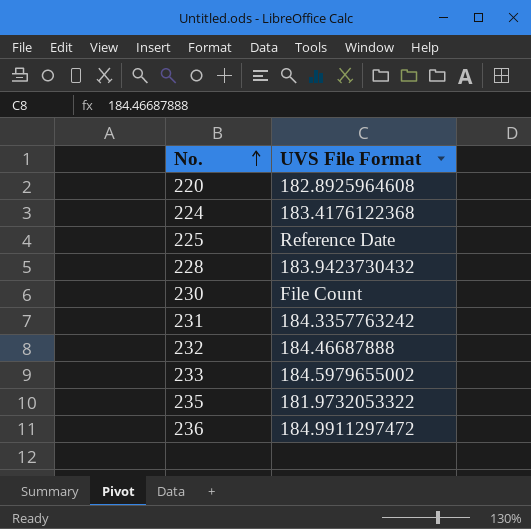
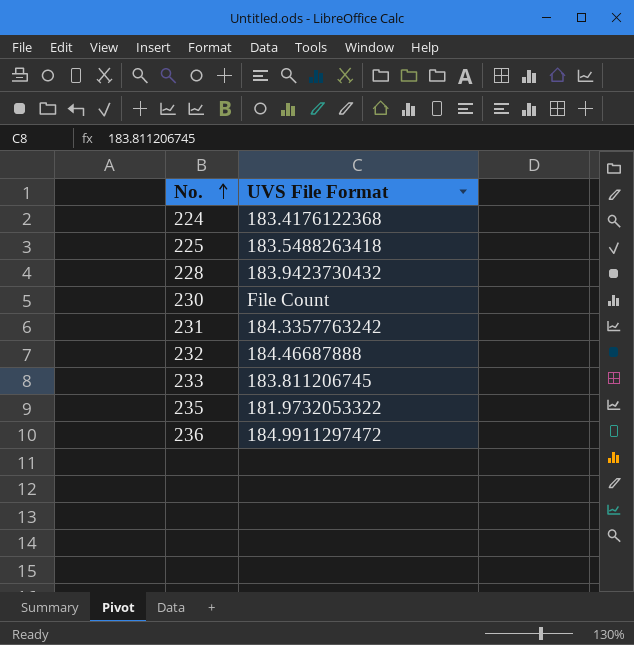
row 220: 182.8925964608 -> none
225 | UVS File Format: Reference Date -> 183.5488263418
233 | UVS File Format: 184.5979655002 -> 183.811206745

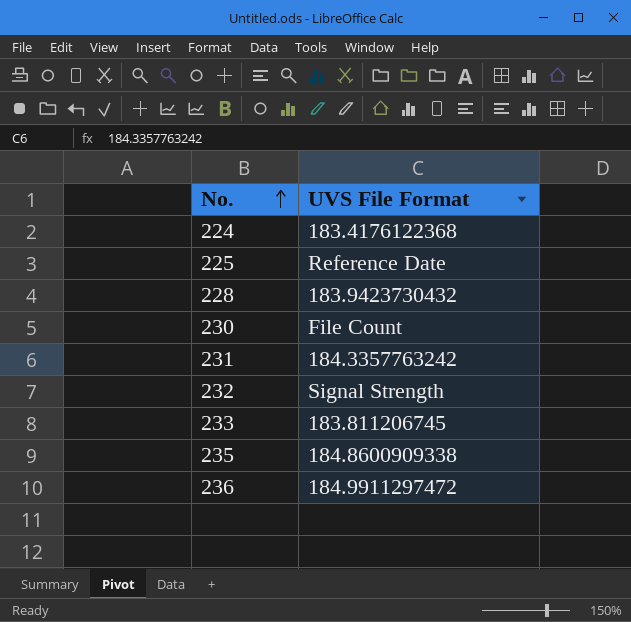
225 | UVS File Format: 183.5488263418 -> Reference Date
232 | UVS File Format: 184.46687888 -> Signal Strength
235 | UVS File Format: 181.9732053322 -> 184.8600909338

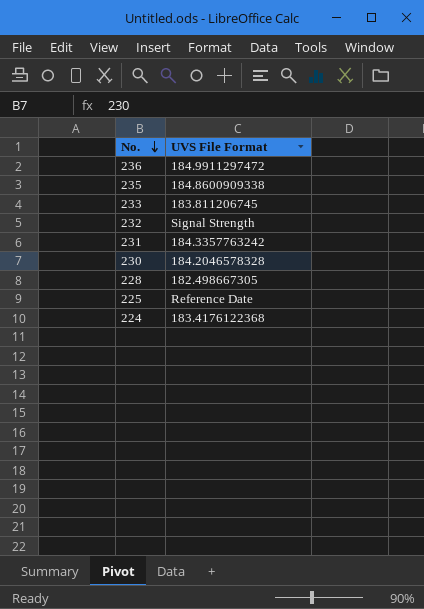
row order: No. ascending -> No. descending
230 | UVS File Format: File Count -> 184.2046578328
228 | UVS File Format: 183.9423730432 -> 182.498667305

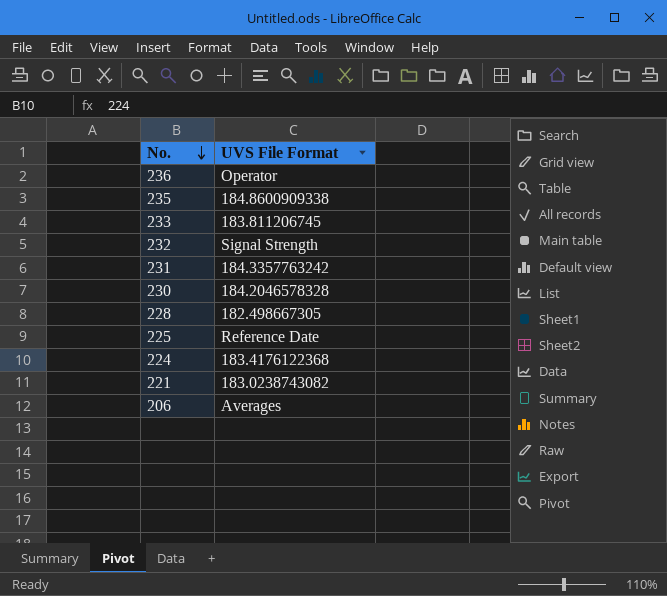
236 | UVS File Format: 184.9911297472 -> Operator
row 221: none -> 183.0238743082
row 206: none -> Averages

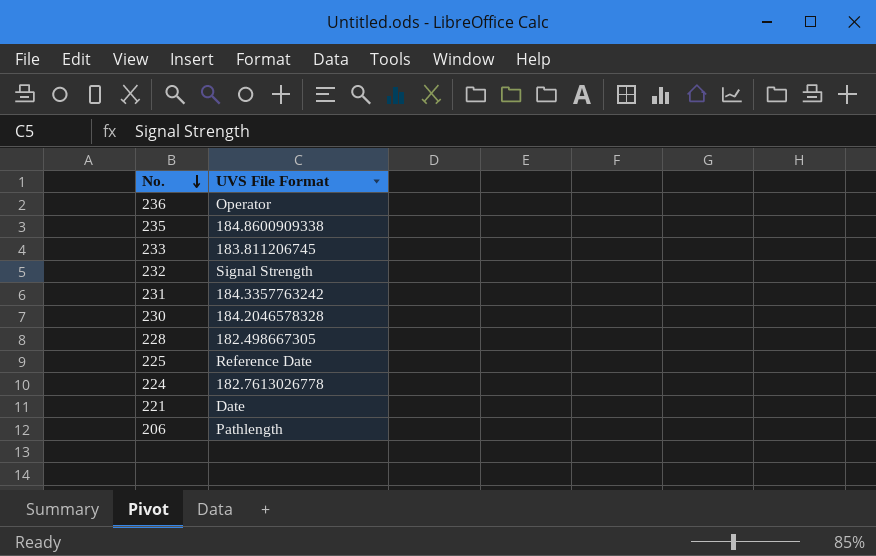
224 | UVS File Format: 183.4176122368 -> 182.7613026778
221 | UVS File Format: 183.0238743082 -> Date
206 | UVS File Format: Averages -> Pathlength

